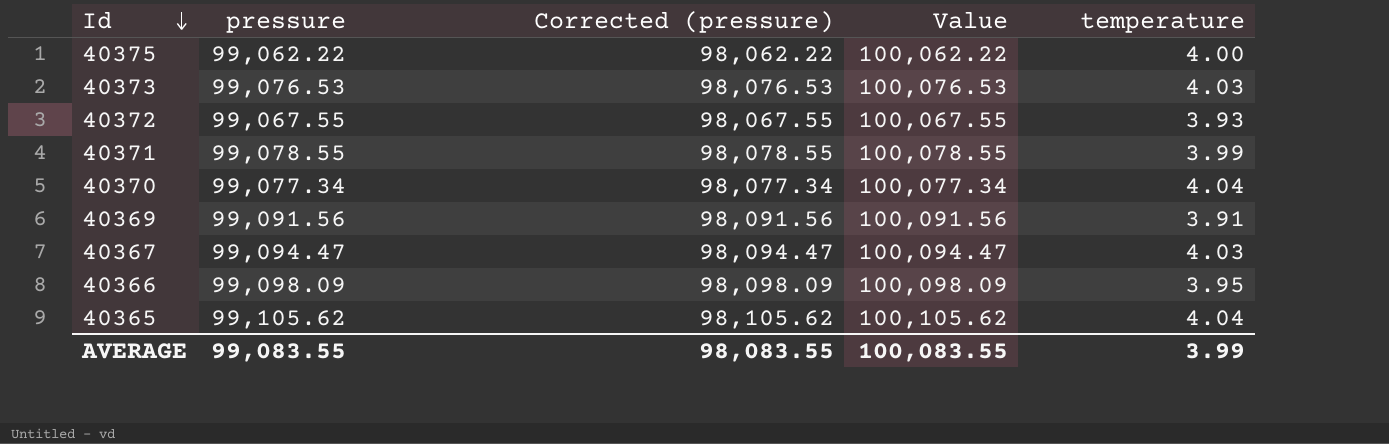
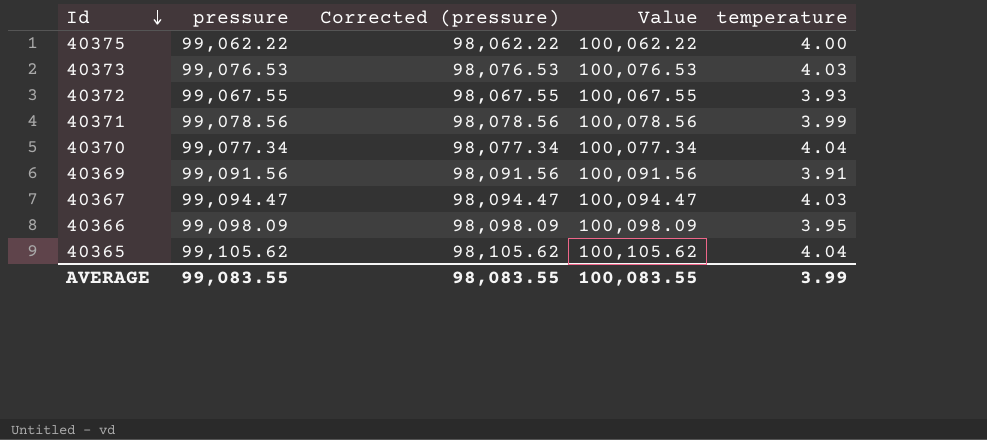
40371 | pressure: 99,078.55 -> 99,078.56
40371 | Corrected (pressure): 98,078.55 -> 98,078.56
40371 | Value: 100,078.55 -> 100,078.56

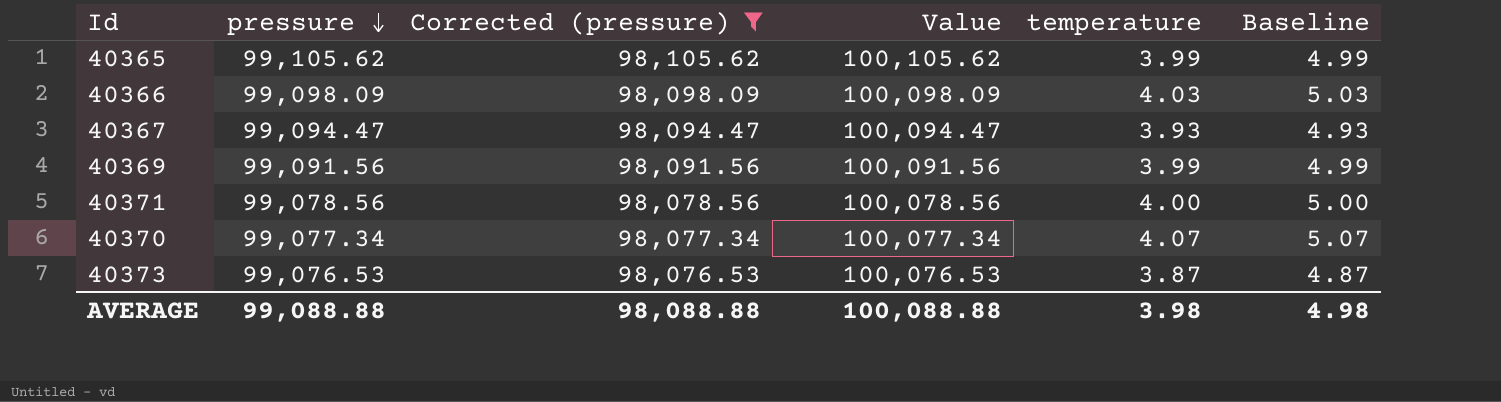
filter: none -> Corrected (pressure) >= 98,076.53
row order: Id descending -> pressure descending
column Baseline | formula: none -> [temperature] + 1
40365 | temperature: 4.04 -> 3.99
40366 | temperature: 3.95 -> 4.03
40367 | temperature: 4.03 -> 3.93
40369 | temperature: 3.91 -> 3.99
40371 | temperature: 3.99 -> 4.00
40370 | temperature: 4.04 -> 4.07
40373 | temperature: 4.03 -> 3.87
AVERAGE | pressure: 99,083.55 -> 99,088.88
AVERAGE | Corrected (pressure): 98,083.55 -> 98,088.88
AVERAGE | Value: 100,083.55 -> 100,088.88
AVERAGE | temperature: 3.99 -> 3.98

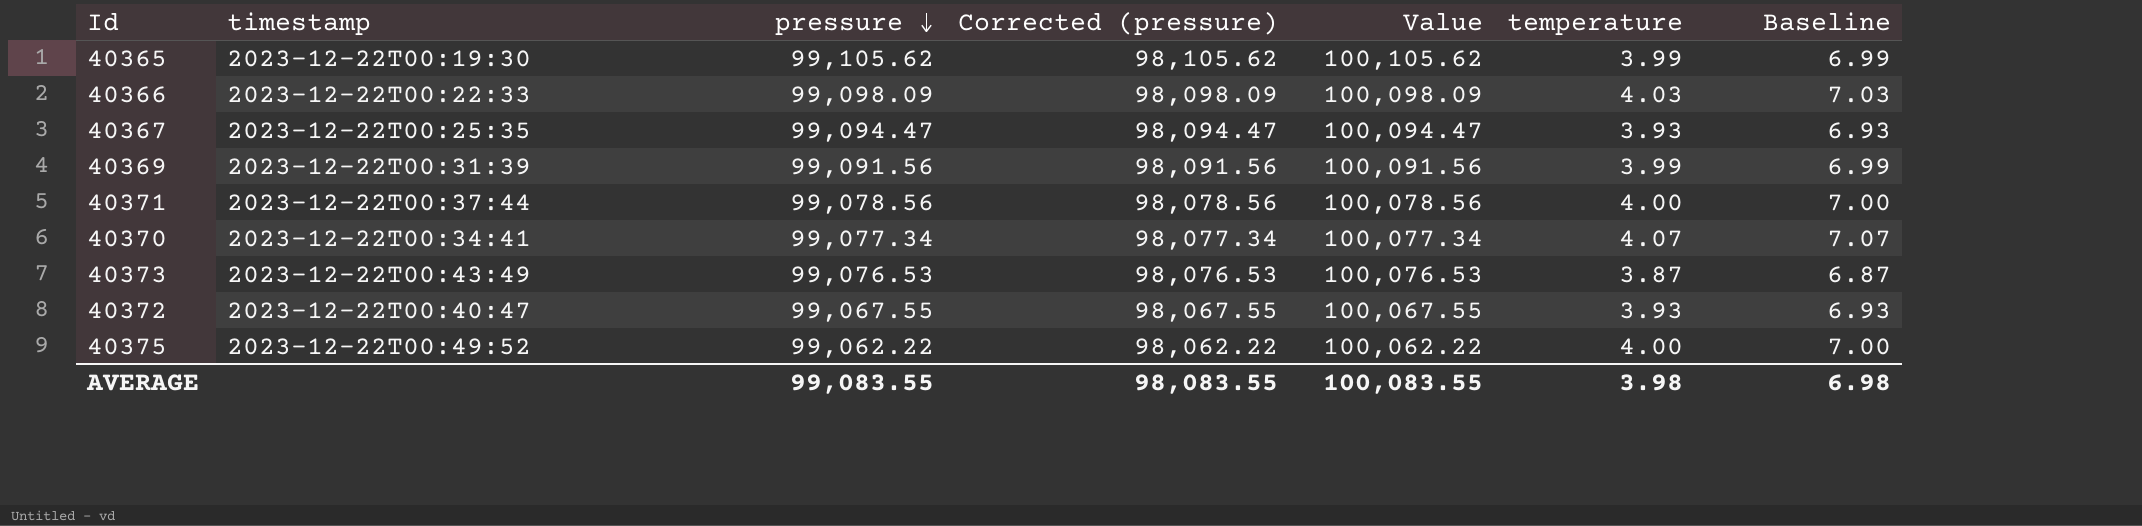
filter: Corrected (pressure) >= 98,076.53 -> none
column timestamp | position: none -> 2
column Baseline | formula: [temperature] + 1 -> [temperature] + 3
AVERAGE | pressure: 99,088.88 -> 99,083.55
AVERAGE | Corrected (pressure): 98,088.88 -> 98,083.55
AVERAGE | Value: 100,088.88 -> 100,083.55
AVERAGE | Baseline: 4.98 -> 6.98

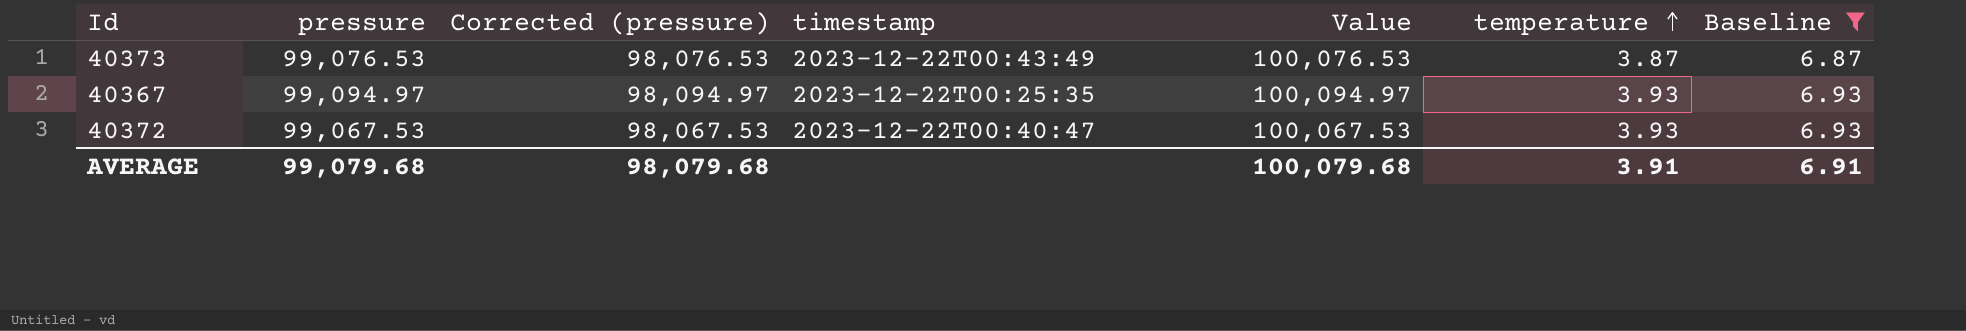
filter: none -> Baseline <= 6.93
row order: pressure descending -> temperature ascending
column timestamp | position: 2 -> 4
40367 | pressure: 99,094.47 -> 99,094.97
40367 | Corrected (pressure): 98,094.47 -> 98,094.97
40367 | Value: 100,094.47 -> 100,094.97
40372 | pressure: 99,067.55 -> 99,067.53
40372 | Corrected (pressure): 98,067.55 -> 98,067.53
40372 | Value: 100,067.55 -> 100,067.53
AVERAGE | pressure: 99,083.55 -> 99,079.68
AVERAGE | Corrected (pressure): 98,083.55 -> 98,079.68
AVERAGE | Value: 100,083.55 -> 100,079.68
AVERAGE | temperature: 3.98 -> 3.91
AVERAGE | Baseline: 6.98 -> 6.91

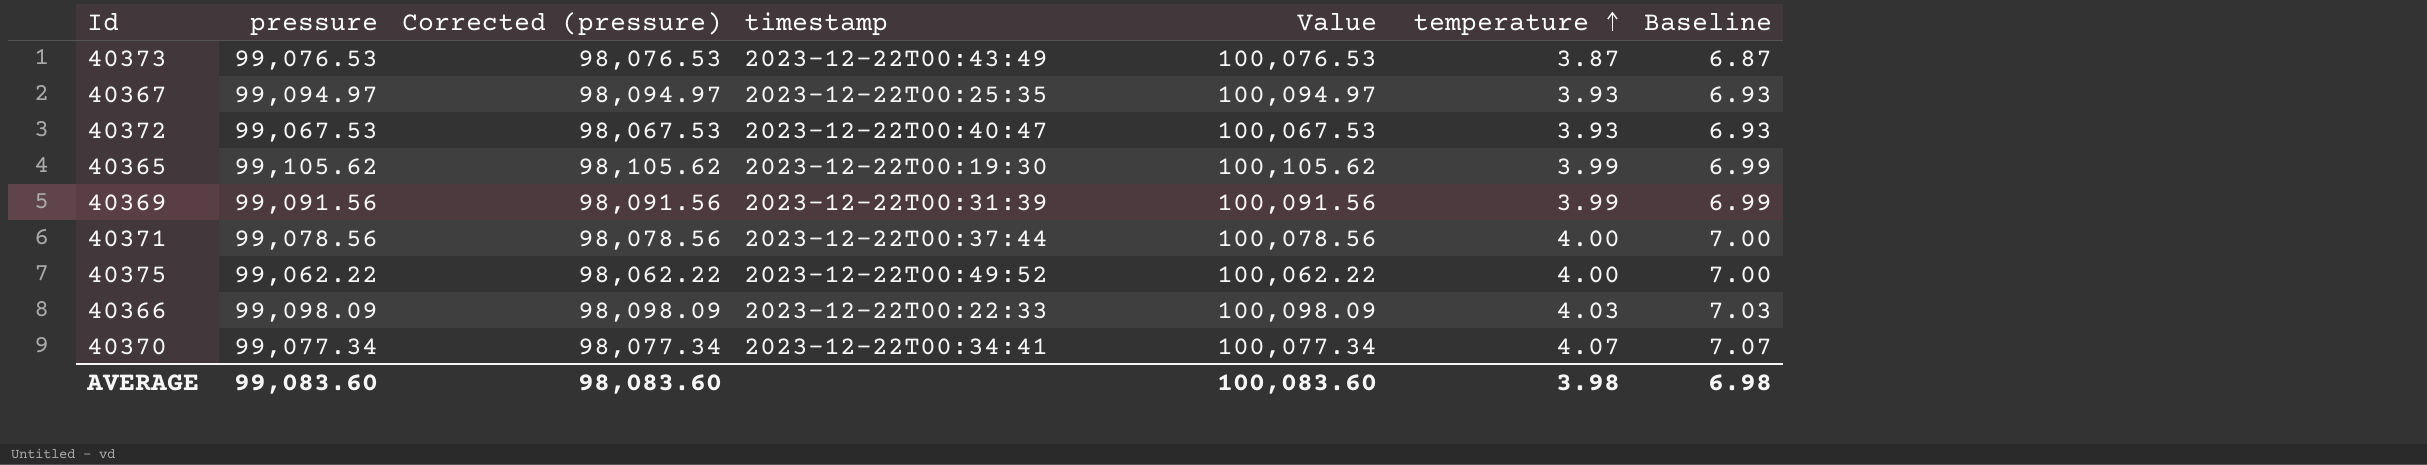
filter: Baseline <= 6.93 -> none
AVERAGE | pressure: 99,079.68 -> 99,083.60
AVERAGE | Corrected (pressure): 98,079.68 -> 98,083.60
AVERAGE | Value: 100,079.68 -> 100,083.60
AVERAGE | temperature: 3.91 -> 3.98
AVERAGE | Baseline: 6.91 -> 6.98

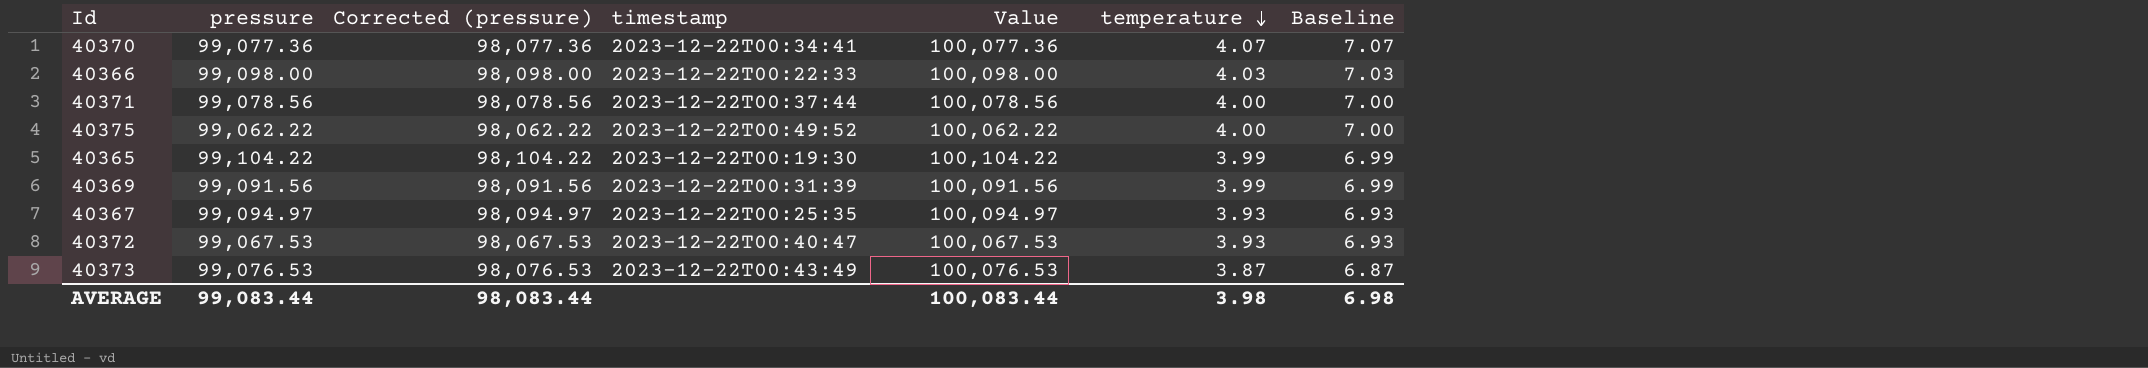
row order: temperature ascending -> temperature descending
40370 | pressure: 99,077.34 -> 99,077.36
40370 | Corrected (pressure): 98,077.34 -> 98,077.36
40370 | Value: 100,077.34 -> 100,077.36
40366 | pressure: 99,098.09 -> 99,098.00
40366 | Corrected (pressure): 98,098.09 -> 98,098.00
40366 | Value: 100,098.09 -> 100,098.00
40365 | pressure: 99,105.62 -> 99,104.22
40365 | Corrected (pressure): 98,105.62 -> 98,104.22
40365 | Value: 100,105.62 -> 100,104.22
AVERAGE | pressure: 99,083.60 -> 99,083.44
AVERAGE | Corrected (pressure): 98,083.60 -> 98,083.44
AVERAGE | Value: 100,083.60 -> 100,083.44

